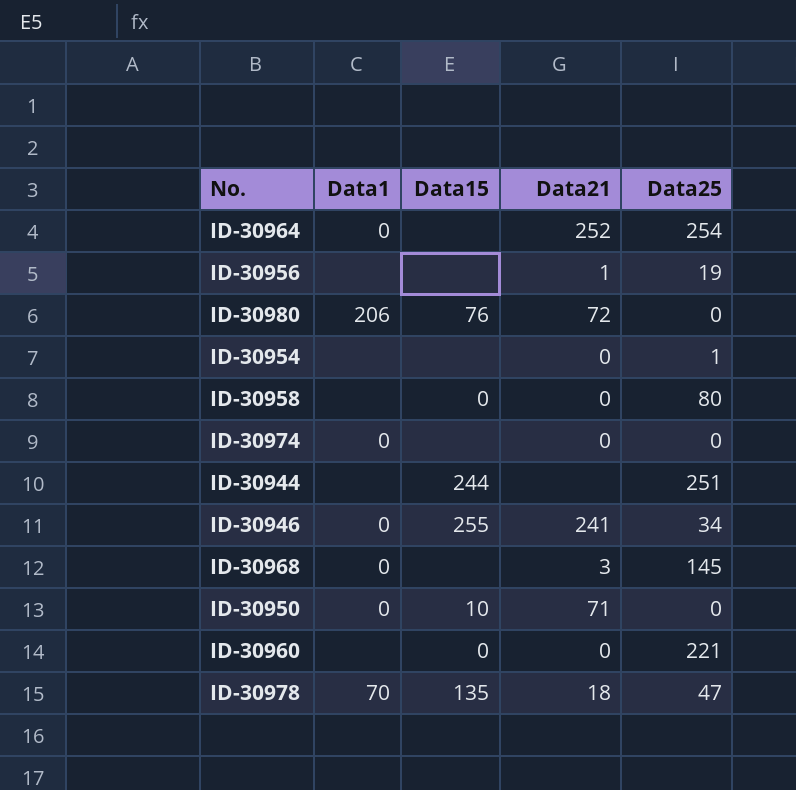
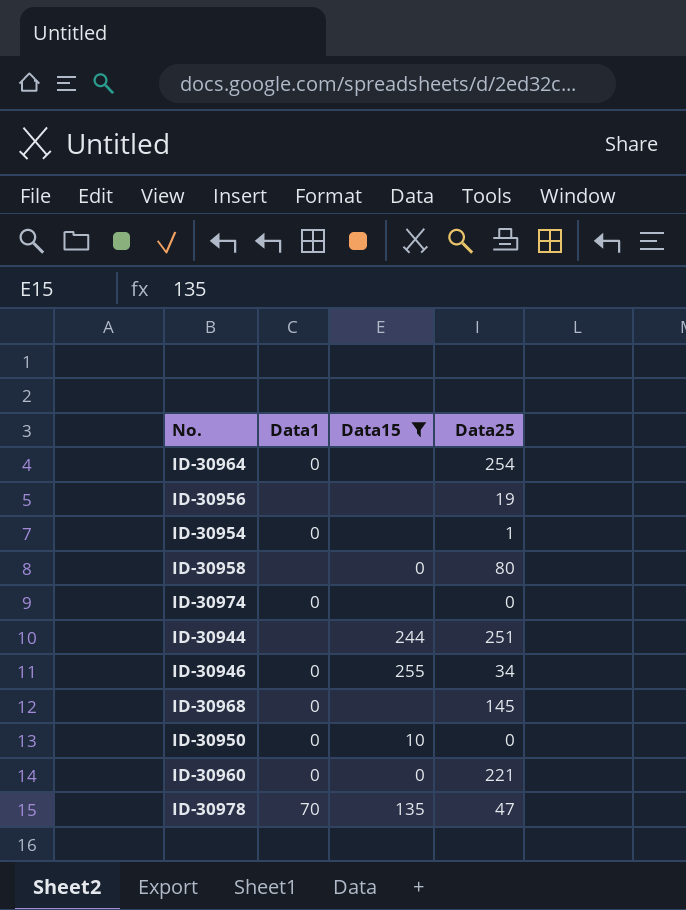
filter: none -> Data15 != 76
column Data21 | position: 4 -> none
ID-30954 | Data1: none -> 0
ID-30960 | Data1: none -> 0

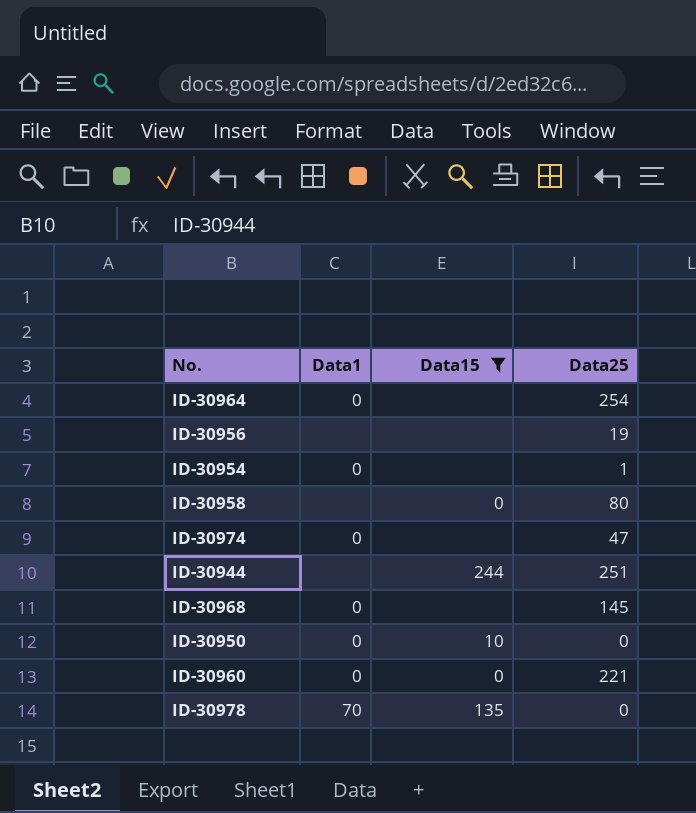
row ID-30946: 0 | 255 | 34 -> none
ID-30974 | Data25: 0 -> 47
ID-30978 | Data25: 47 -> 0

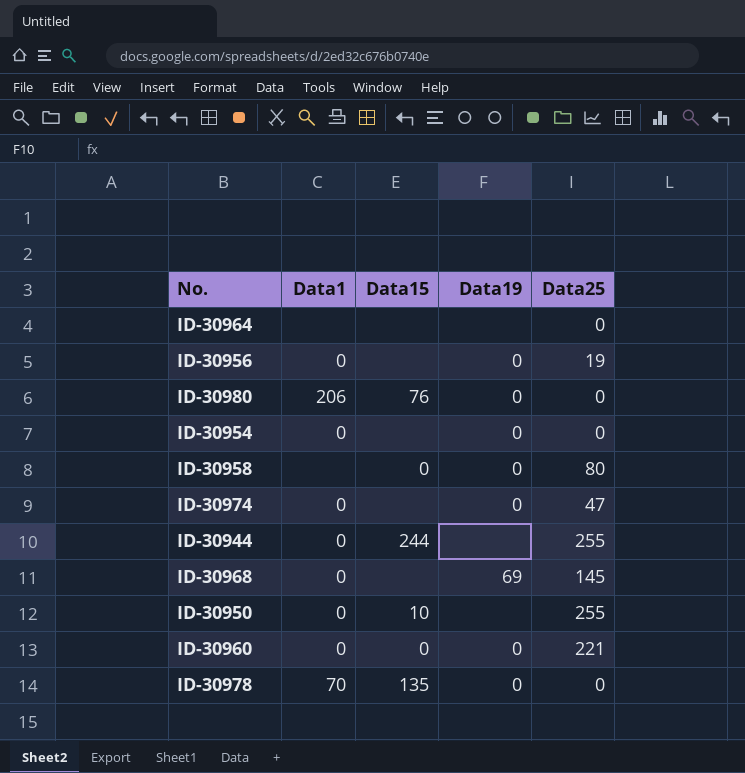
filter: Data15 != 76 -> none
column Data19 | position: none -> 4
ID-30964 | Data1: 0 -> none
ID-30964 | Data25: 254 -> 0
ID-30956 | Data1: none -> 0
ID-30954 | Data25: 1 -> 0
ID-30944 | Data1: none -> 0
ID-30944 | Data25: 251 -> 255
ID-30950 | Data25: 0 -> 255

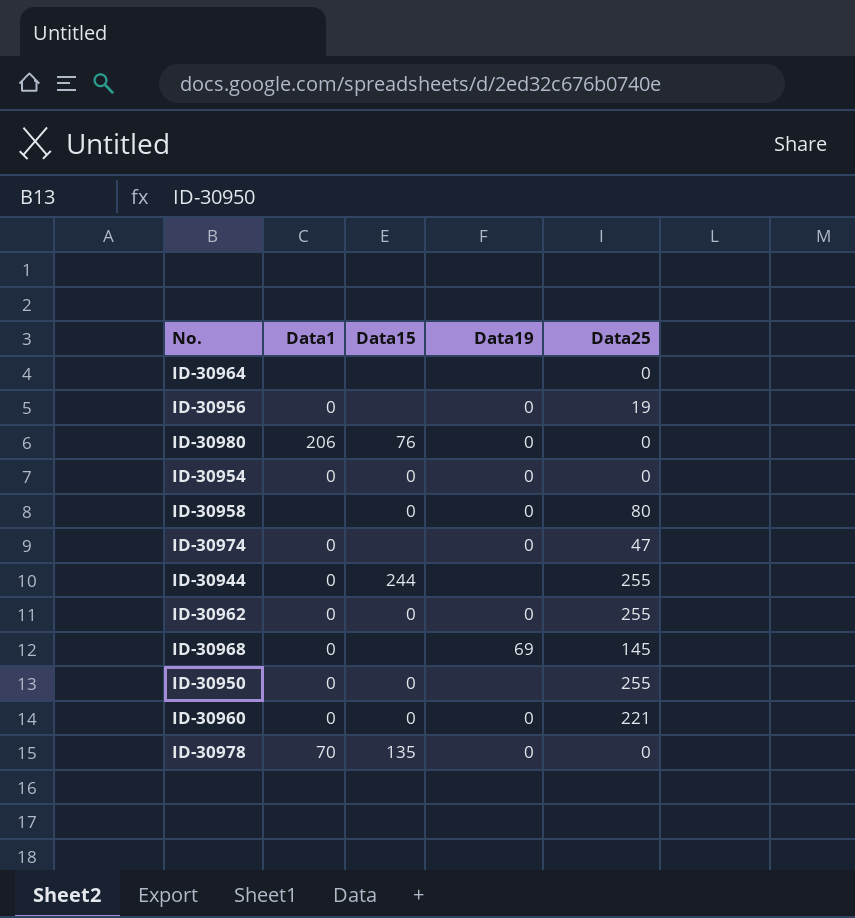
ID-30954 | Data15: none -> 0
row ID-30962: none -> 0 | 0 | 0 | 255
ID-30950 | Data15: 10 -> 0

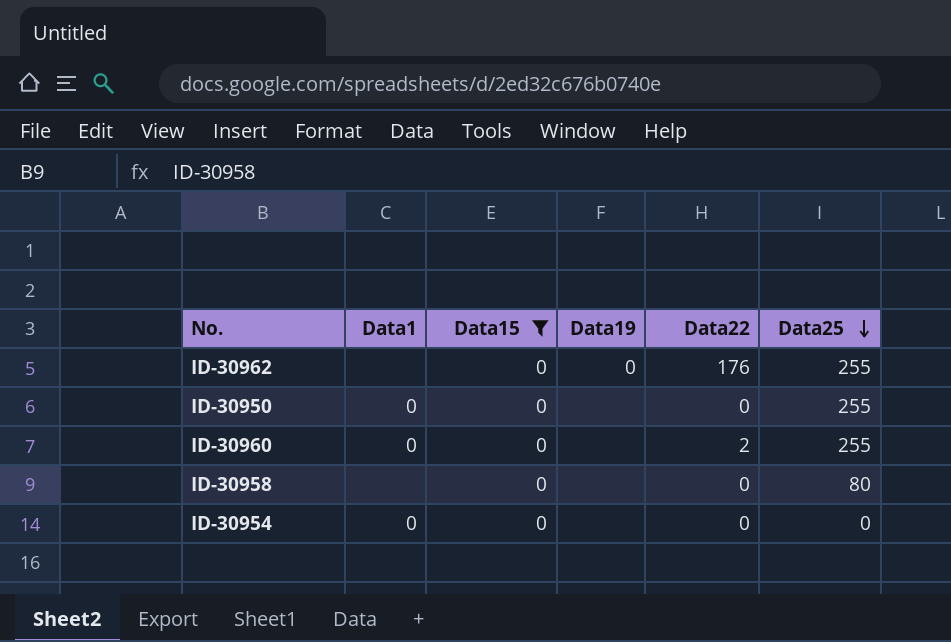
filter: none -> Data15 = 0
row order: none -> Data25 descending
column Data22 | position: none -> 5
ID-30962 | Data1: 0 -> none
ID-30960 | Data19: 0 -> none
ID-30960 | Data25: 221 -> 255
ID-30958 | Data19: 0 -> none
ID-30954 | Data19: 0 -> none

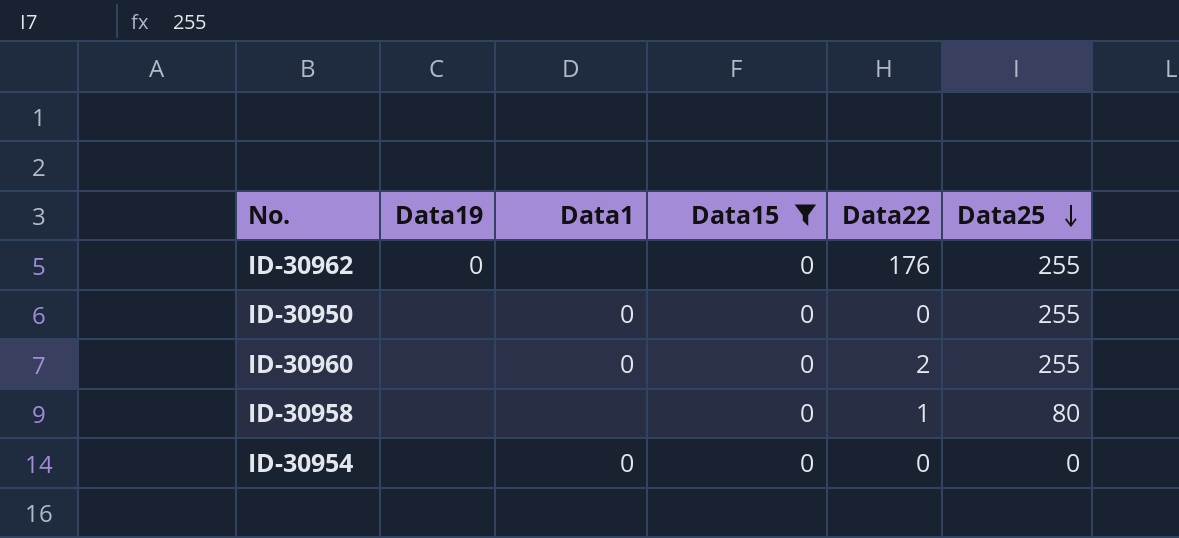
column Data19 | position: 4 -> 2
ID-30958 | Data22: 0 -> 1

